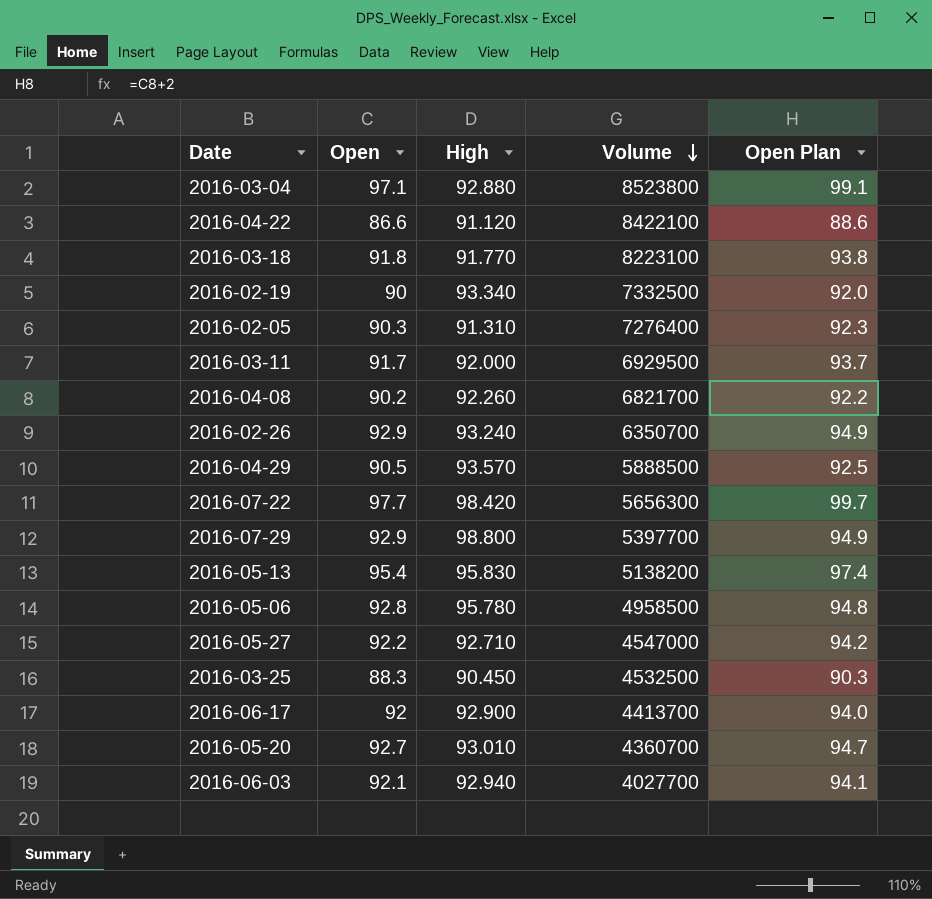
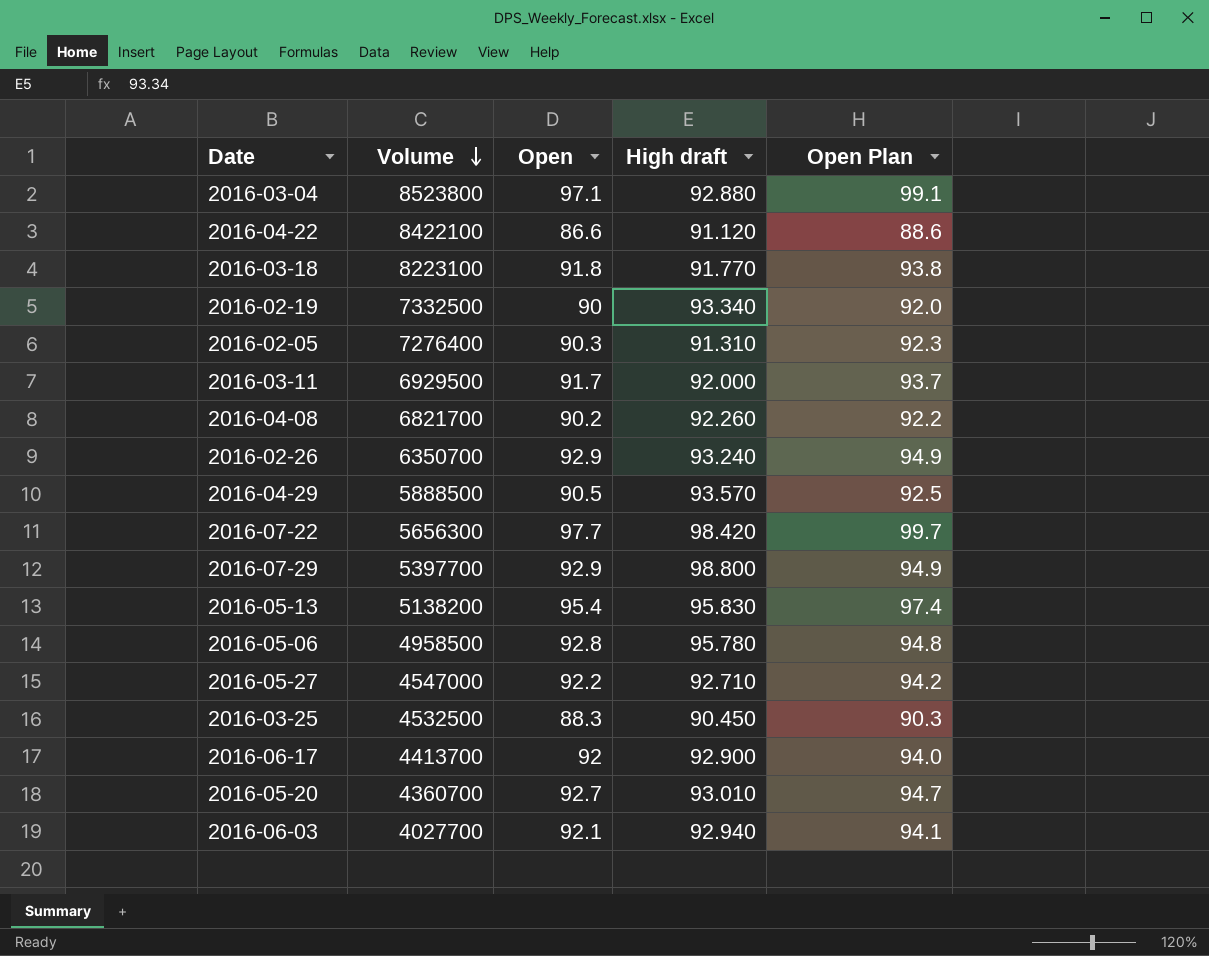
column Volume | position: 4 -> 2
column name: High -> High draft

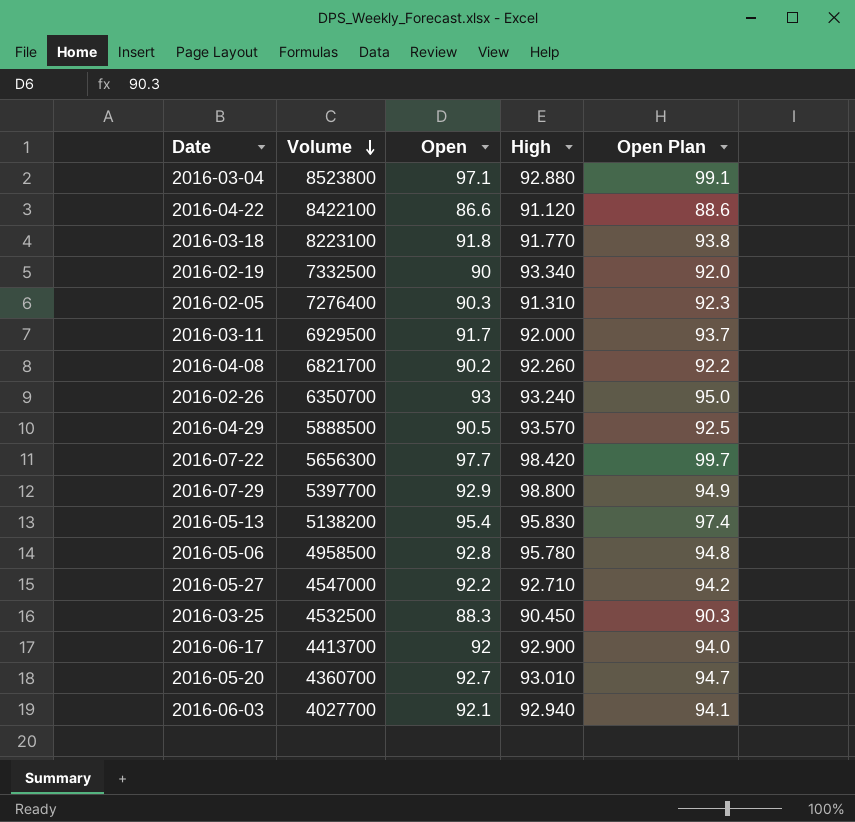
column name: High draft -> High
2016-02-26 | Open: 92.9 -> 93
2016-02-26 | Open Plan: 94.9 -> 95.0

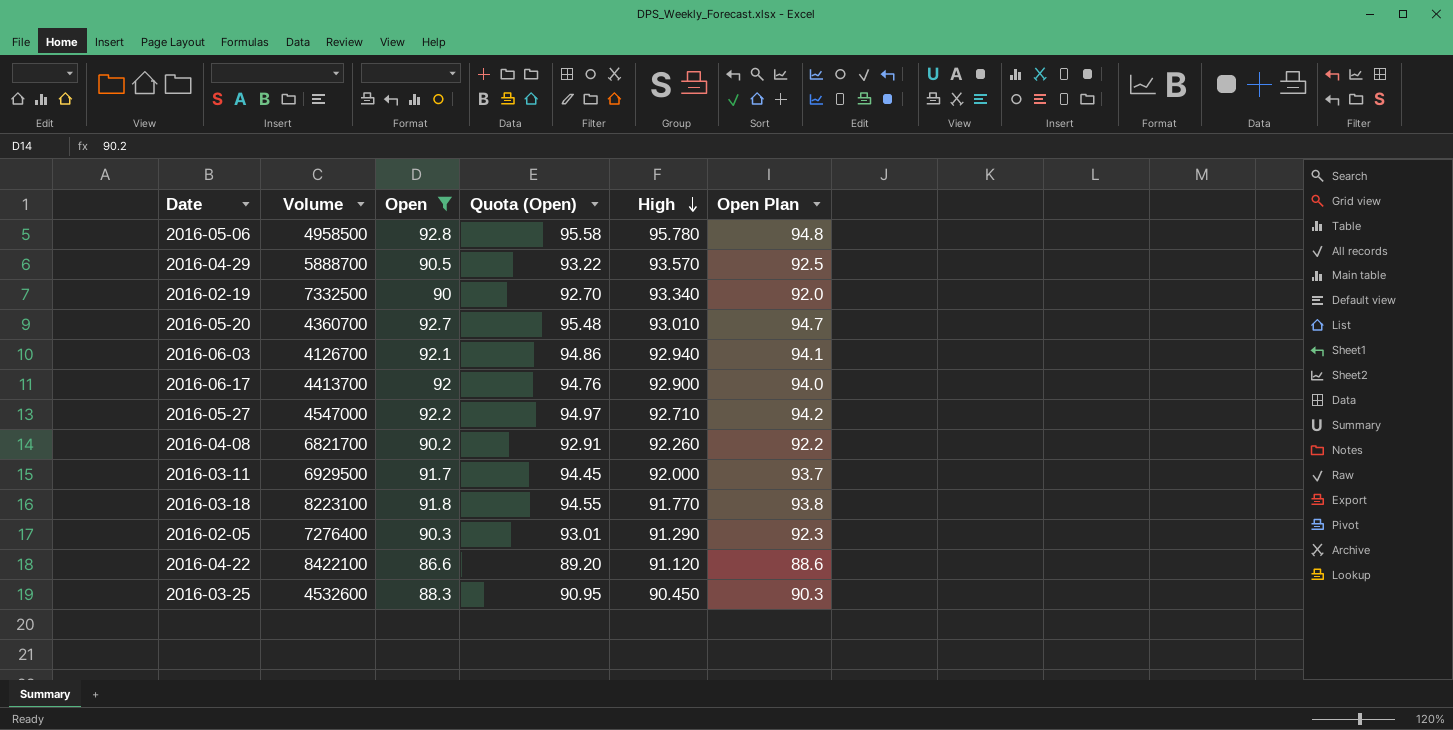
filter: none -> Open <= 92.8
row order: Volume descending -> High descending
column Quota (Open) | formula: none -> [Open] * 1.03
2016-04-29 | Volume: 5888500 -> 5888700
2016-06-03 | Volume: 4027700 -> 4126700
2016-02-05 | High: 91.310 -> 91.290
2016-03-25 | Volume: 4532500 -> 4532600

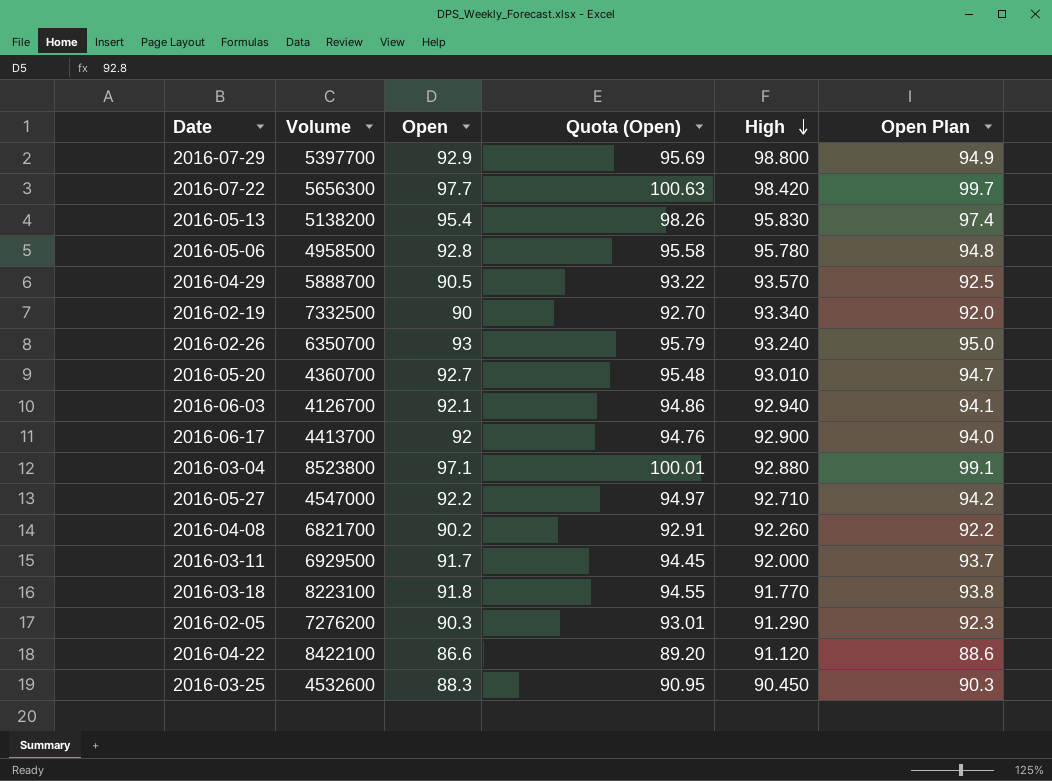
filter: Open <= 92.8 -> none
2016-02-05 | Volume: 7276400 -> 7276200

